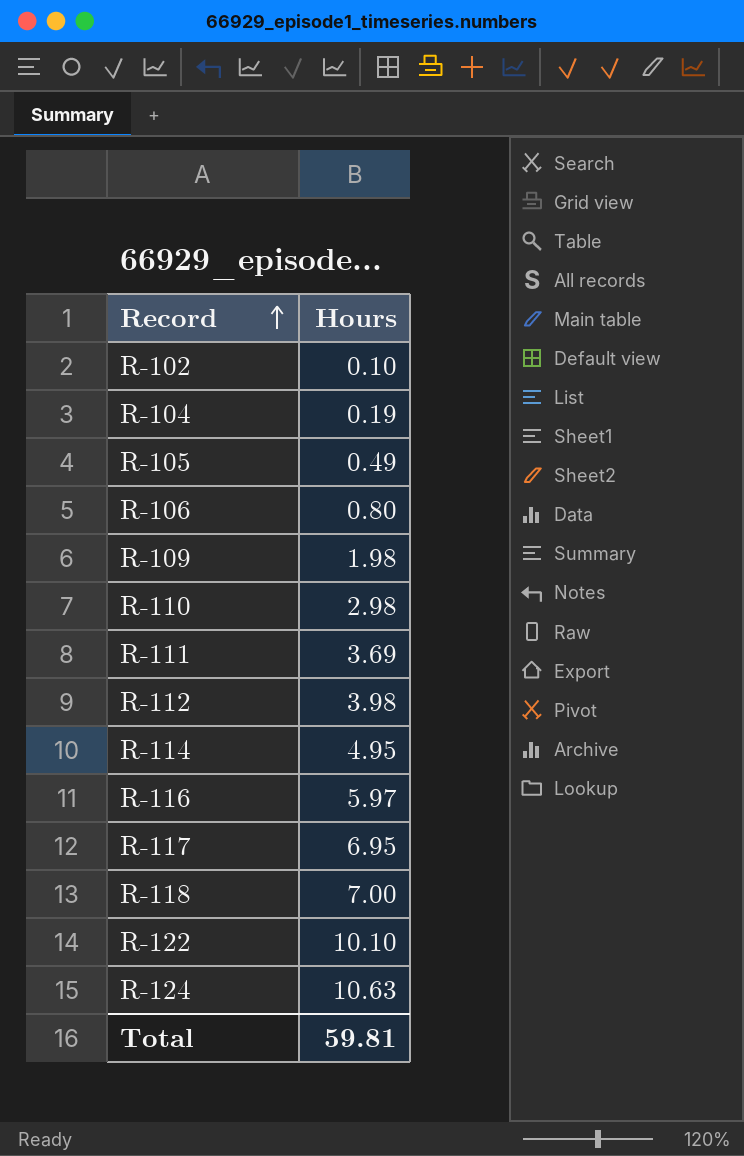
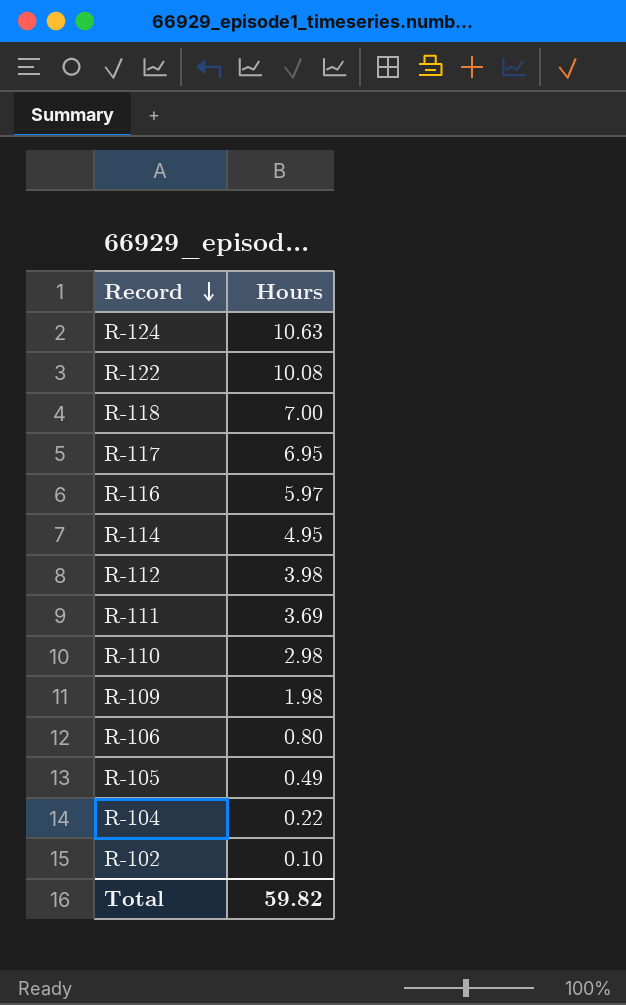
row order: Record ascending -> Record descending
R-122 | Hours: 10.10 -> 10.08
R-104 | Hours: 0.19 -> 0.22
Total | Hours: 59.81 -> 59.82

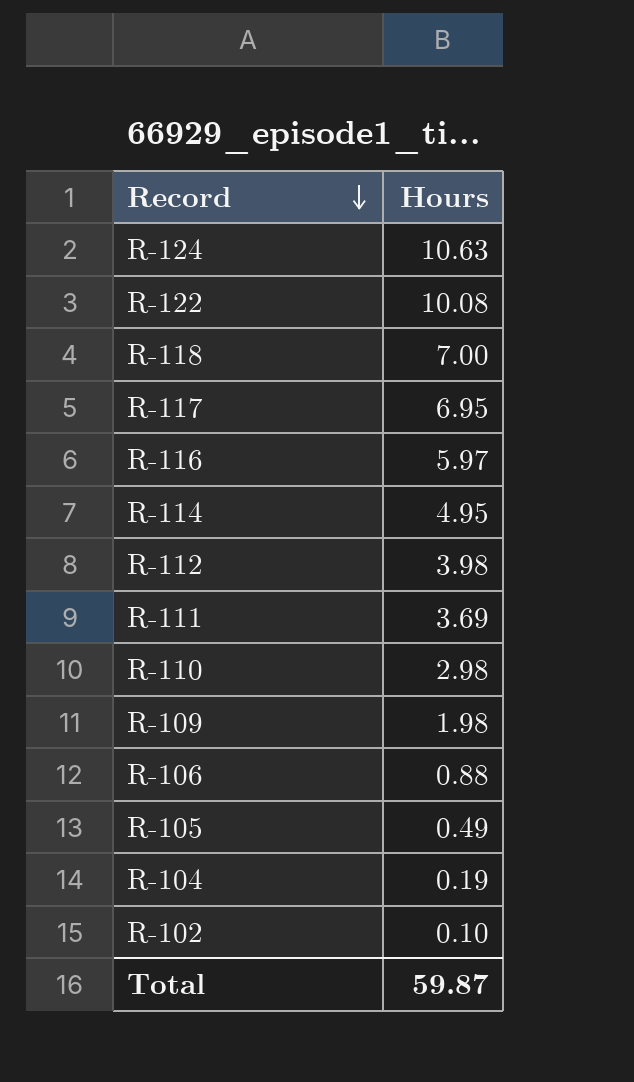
R-106 | Hours: 0.80 -> 0.88
R-104 | Hours: 0.22 -> 0.19
Total | Hours: 59.82 -> 59.87

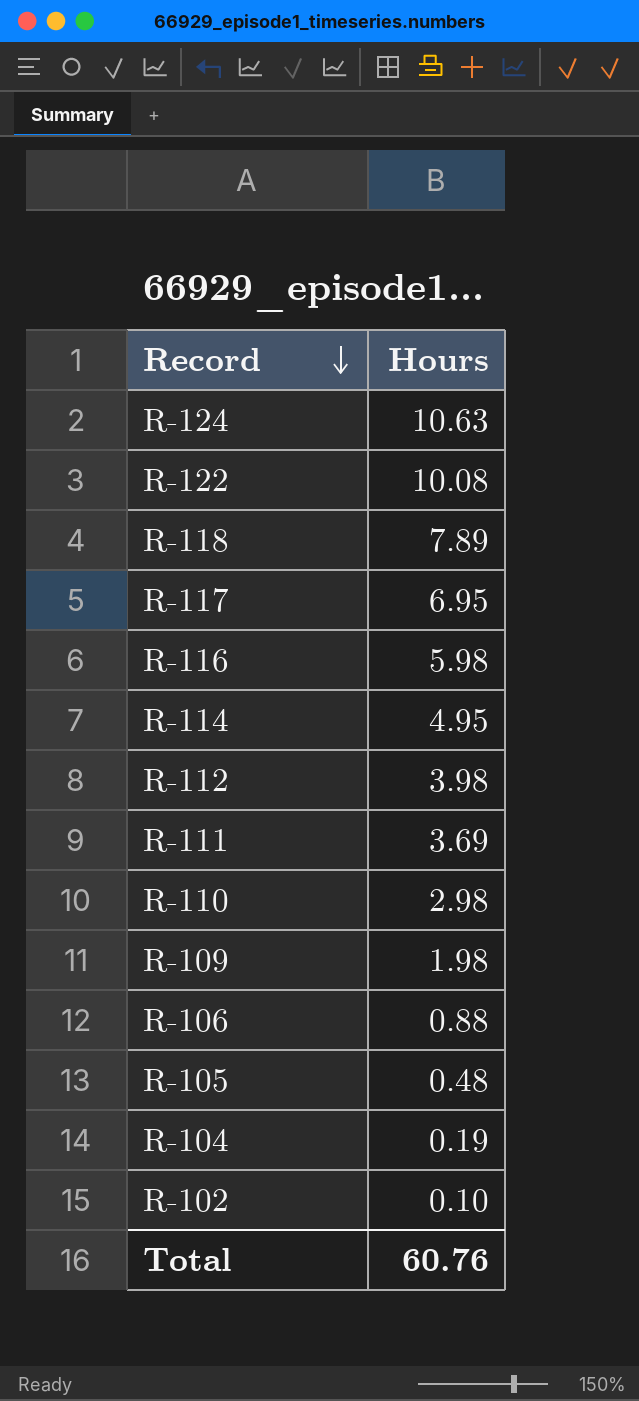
R-118 | Hours: 7.00 -> 7.89
R-116 | Hours: 5.97 -> 5.98
R-105 | Hours: 0.49 -> 0.48
Total | Hours: 59.87 -> 60.76

